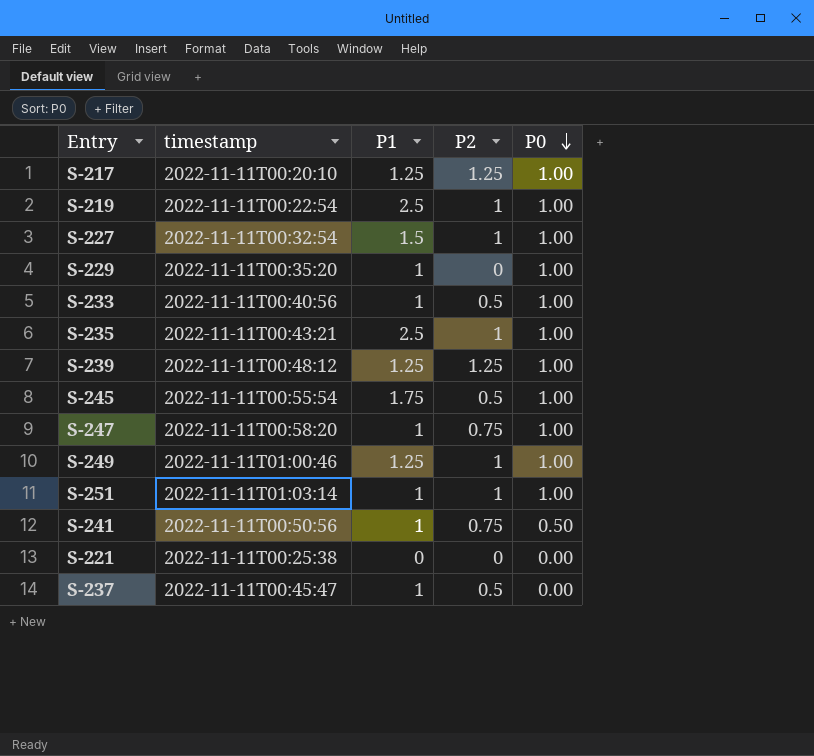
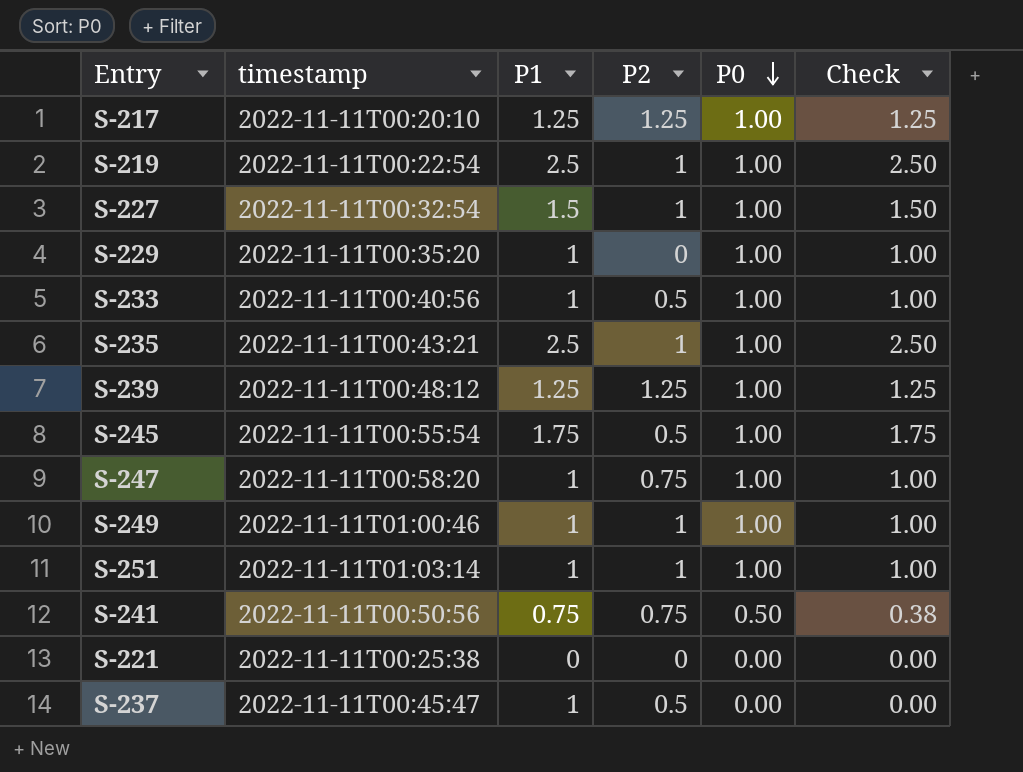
column Check | formula: none -> [P1] * [P0]
S-249 | P1: 1.25 -> 1
S-241 | P1: 1 -> 0.75

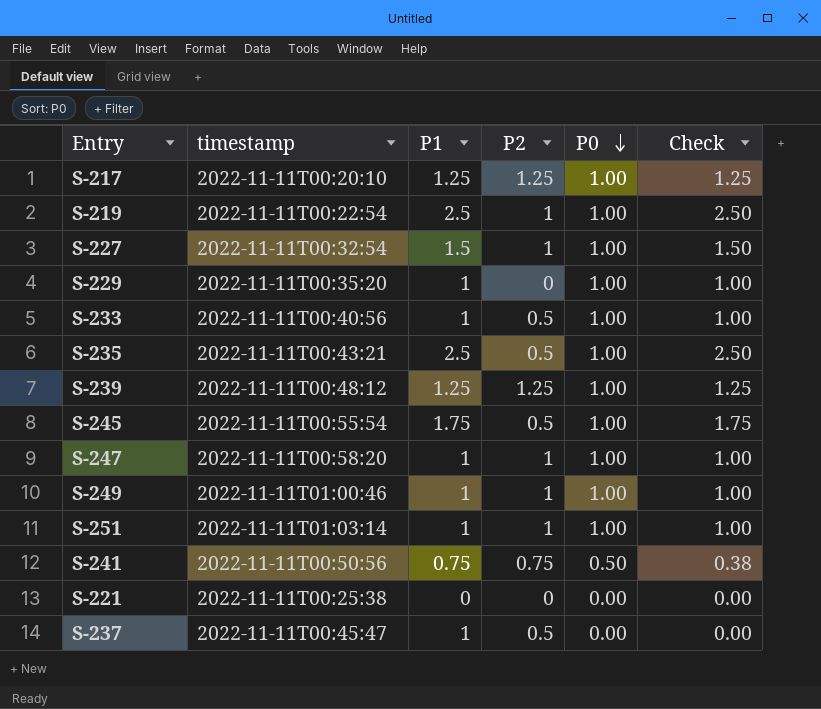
S-235 | P2: 1 -> 0.5
S-247 | P2: 0.75 -> 1

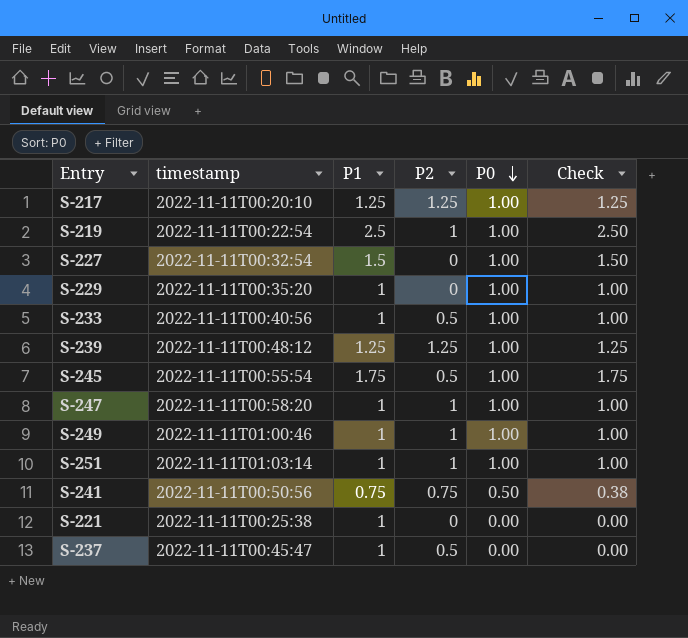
row S-235: 2022-11-11T00:43:21 | 2.5 | 0.5 | 1.00 | 2.50 -> none
S-227 | P2: 1 -> 0
S-221 | P1: 0 -> 1

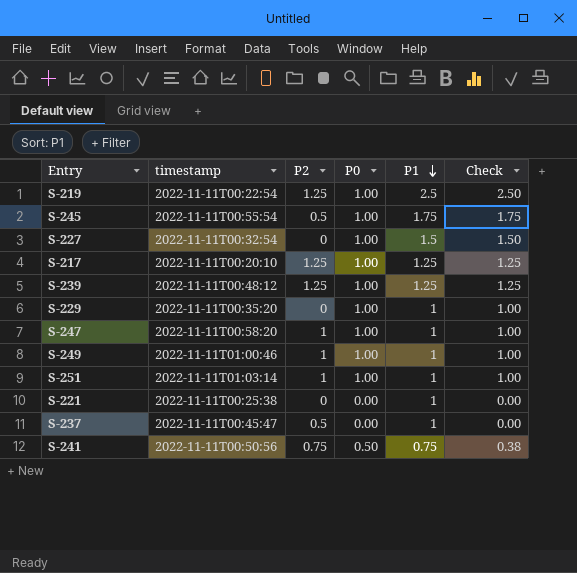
row order: P0 descending -> P1 descending
column P1 | position: 3 -> 5
row S-233: 2022-11-11T00:40:56 | 1 | 0.5 | 1.00 | 1.00 -> none
S-219 | P2: 1 -> 1.25

